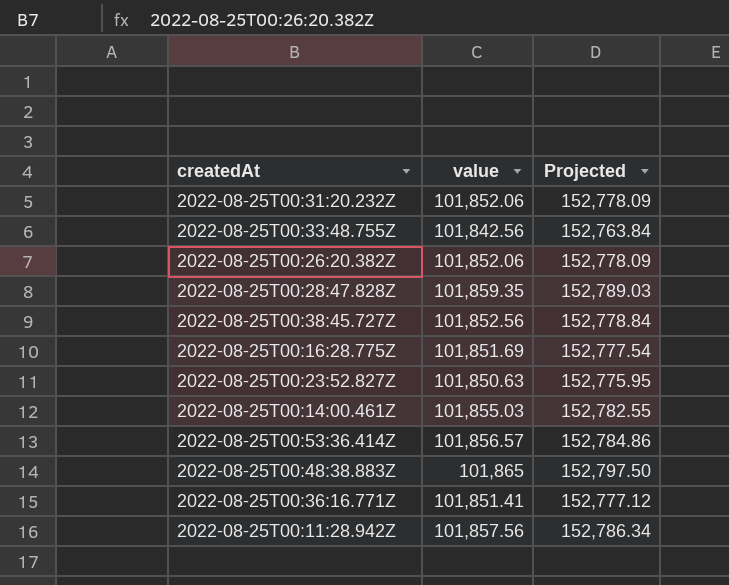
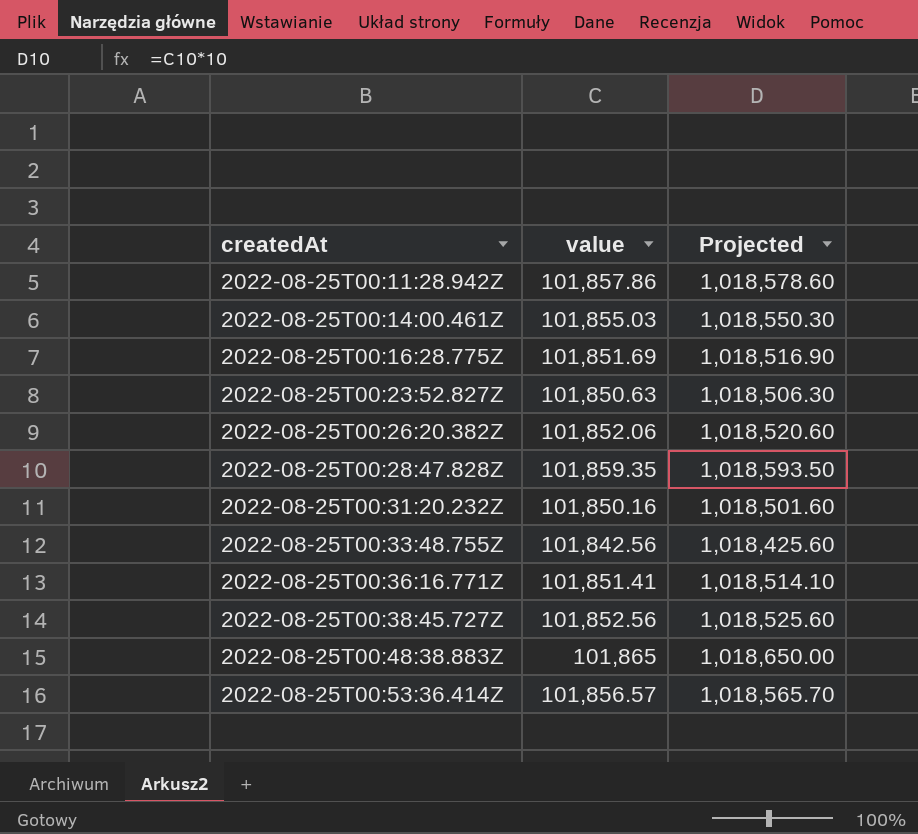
row order: none -> createdAt ascending
column Projected | formula: [value] * 1.5 -> [value] * 10
2022-08-25T00:11:28.942Z | value: 101,857.56 -> 101,857.86
2022-08-25T00:31:20.232Z | value: 101,852.06 -> 101,850.16

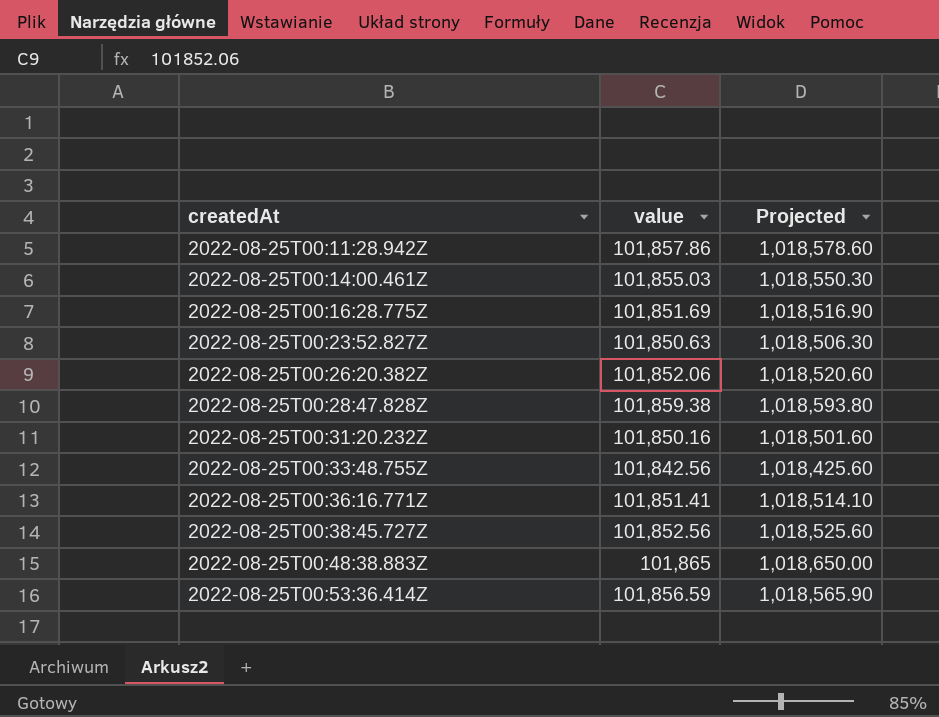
2022-08-25T00:28:47.828Z | value: 101,859.35 -> 101,859.38
2022-08-25T00:28:47.828Z | Projected: 1,018,593.50 -> 1,018,593.80
2022-08-25T00:53:36.414Z | value: 101,856.57 -> 101,856.59
2022-08-25T00:53:36.414Z | Projected: 1,018,565.70 -> 1,018,565.90

